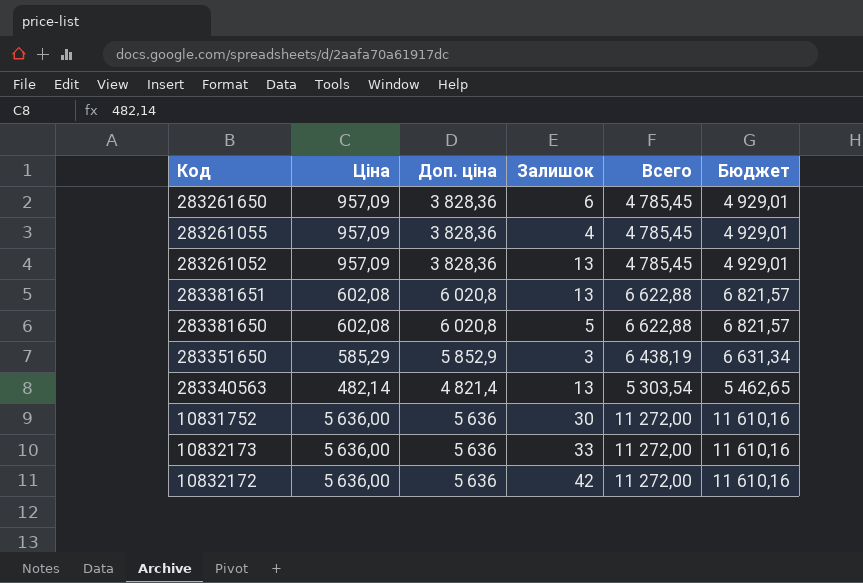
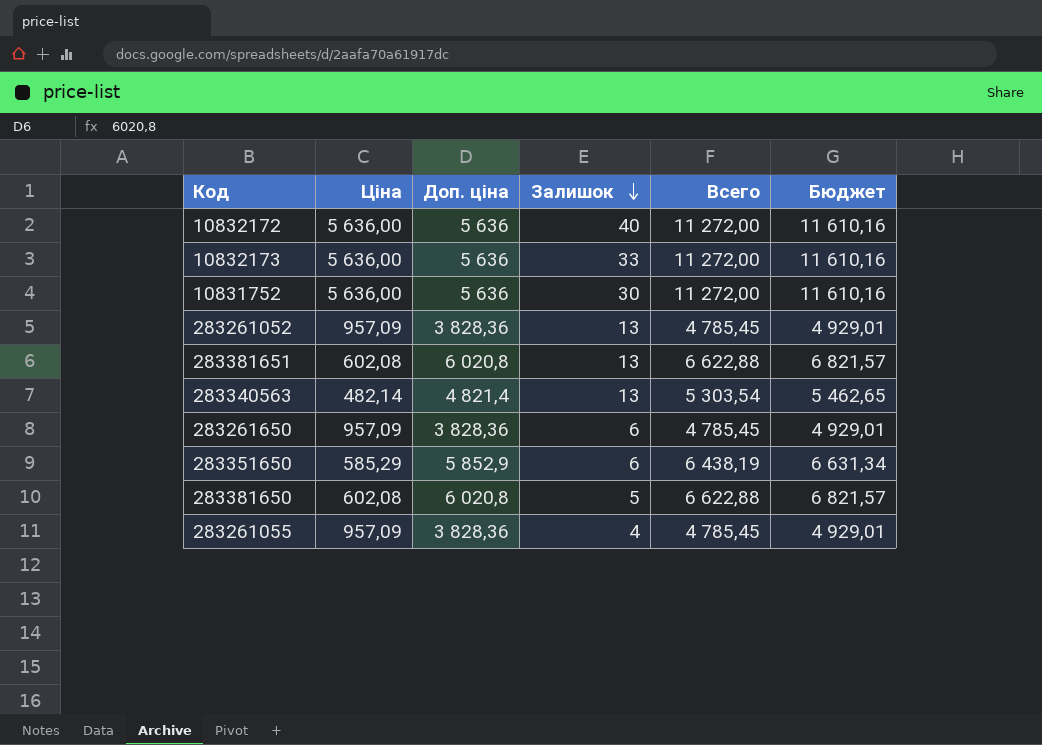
row order: none -> Залишок descending
10832172 | Залишок: 42 -> 40
283351650 | Залишок: 3 -> 6

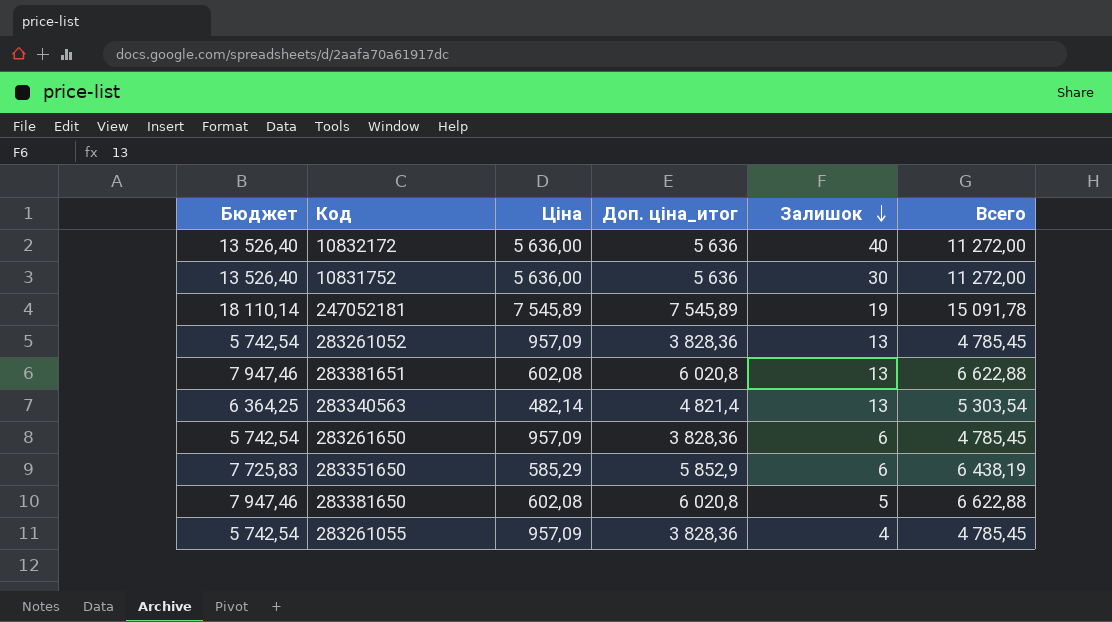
column Бюджет | formula: [Всего] * 1,03 -> [Всего] * 1,2
column Бюджет | position: 6 -> 1
column name: Доп. ціна -> Доп. ціна_итог
row 10832173: 5 636,00 | 5 636 | 33 | 11 272,00 | 11 610,16 -> none
row 247052181: none -> 18 110,14 | 7 545,89 | 7 545,89 | 19 | 15 091,78

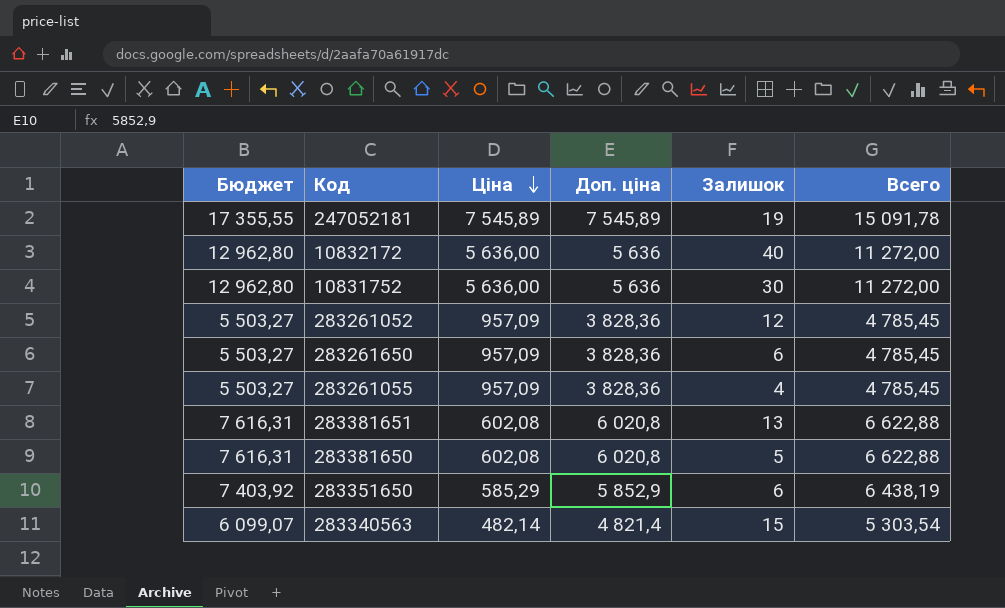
row order: Залишок descending -> Ціна descending
column Бюджет | formula: [Всего] * 1,2 -> [Всего] * 1,15
column name: Доп. ціна_итог -> Доп. ціна
283261052 | Залишок: 13 -> 12
283340563 | Залишок: 13 -> 15

